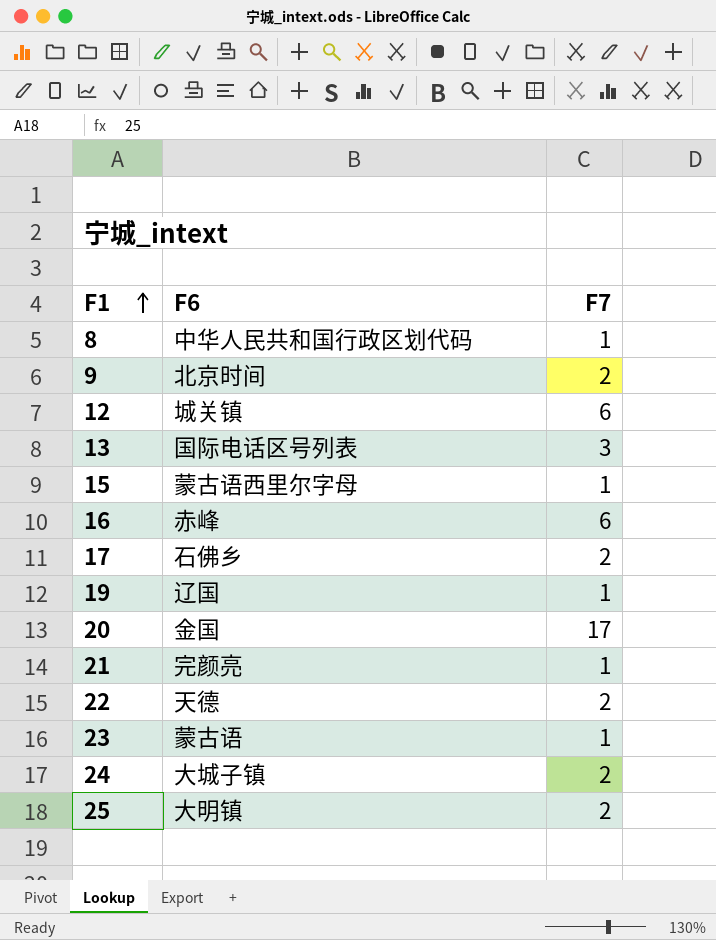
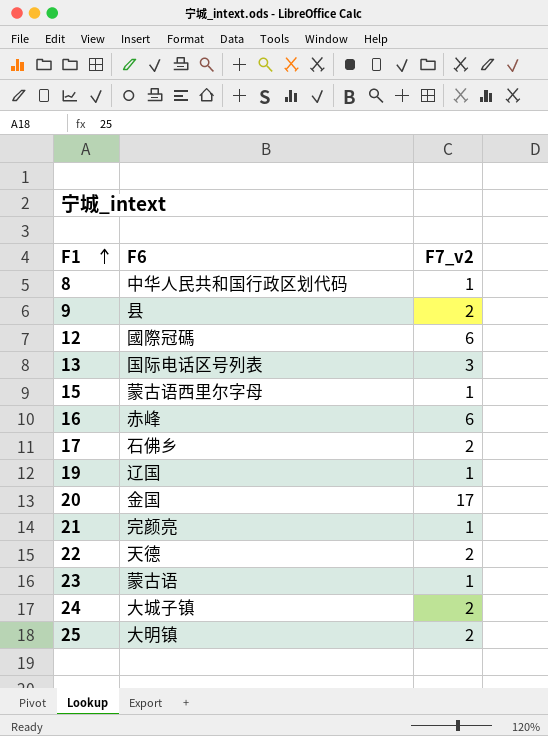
column name: F7 -> F7_v2
9 | F6: 北京时间 -> 县
12 | F6: 城关镇 -> 國際冠碼

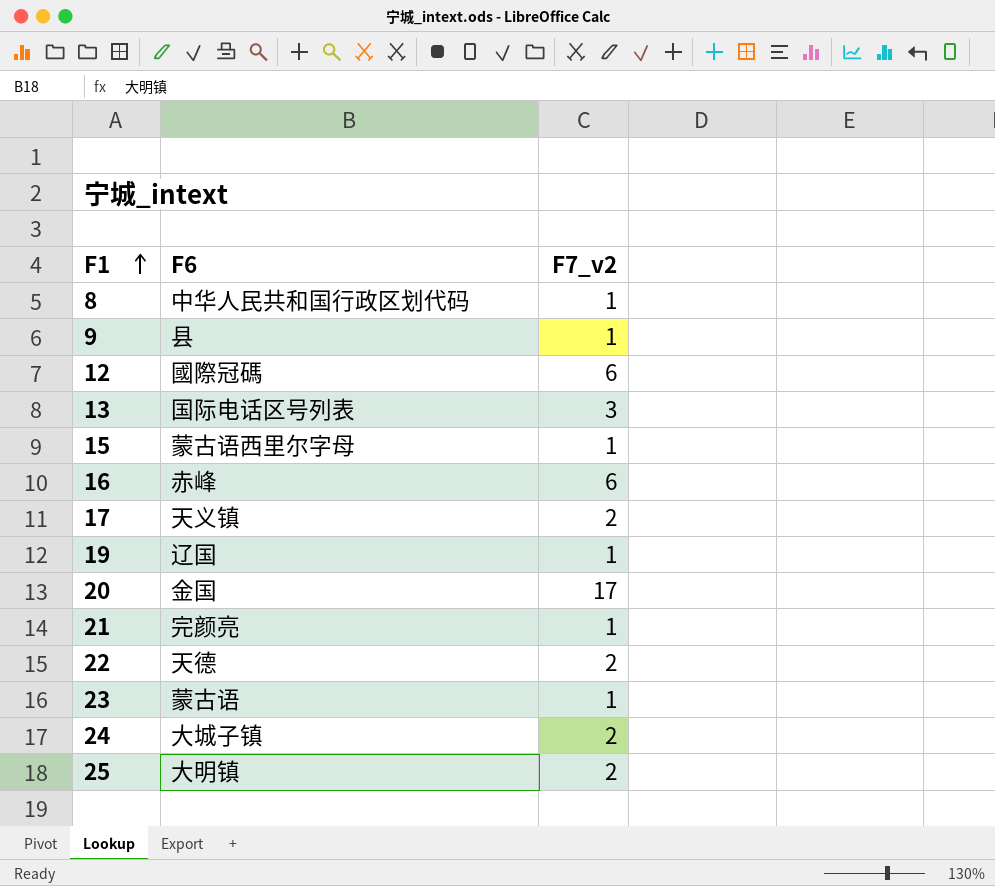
9 | F7_v2: 2 -> 1
17 | F6: 石佛乡 -> 天义镇

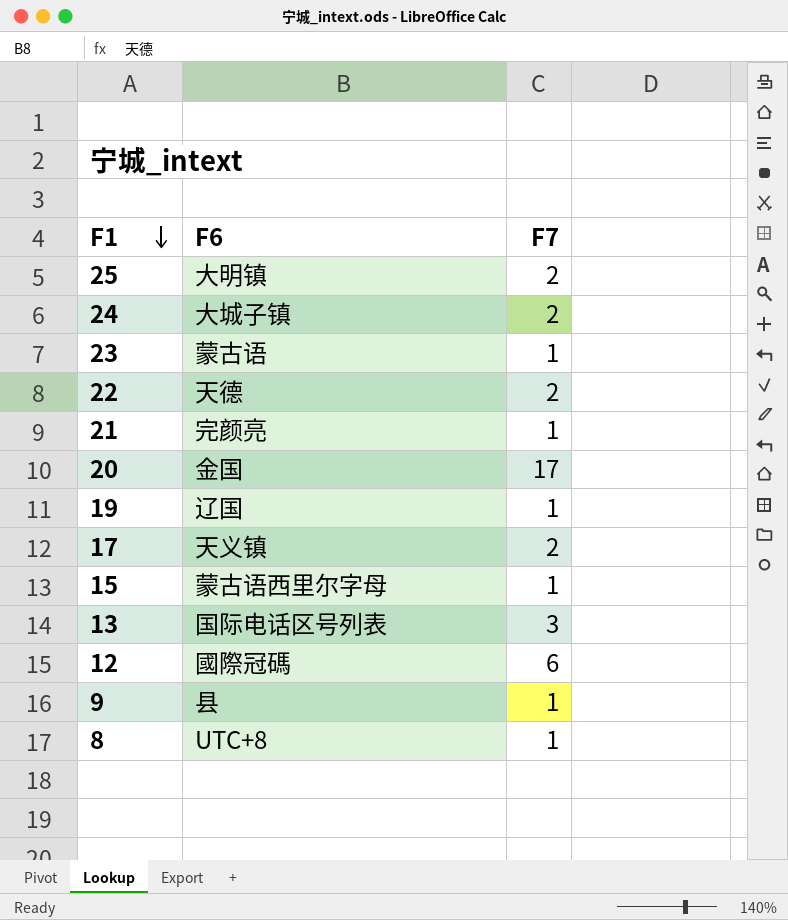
row order: F1 ascending -> F1 descending
column name: F7_v2 -> F7
row 16: 赤峰 | 6 -> none
8 | F6: 中华人民共和国行政区划代码 -> UTC+8

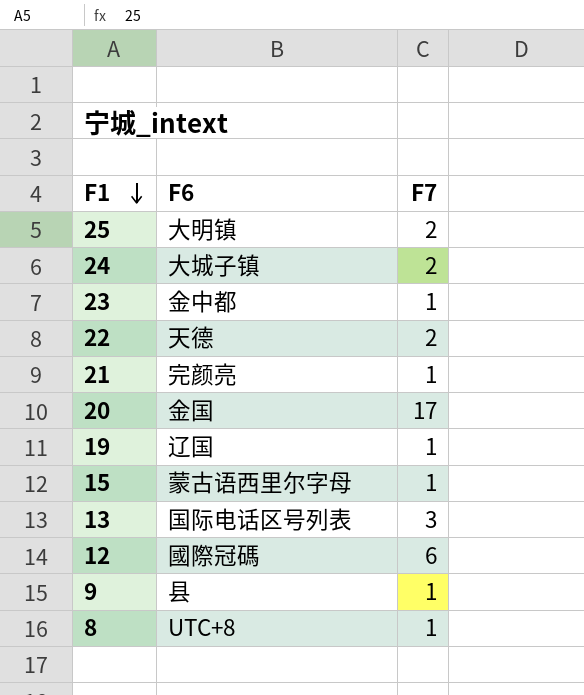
row 17: 天义镇 | 2 -> none
23 | F6: 蒙古语 -> 金中都

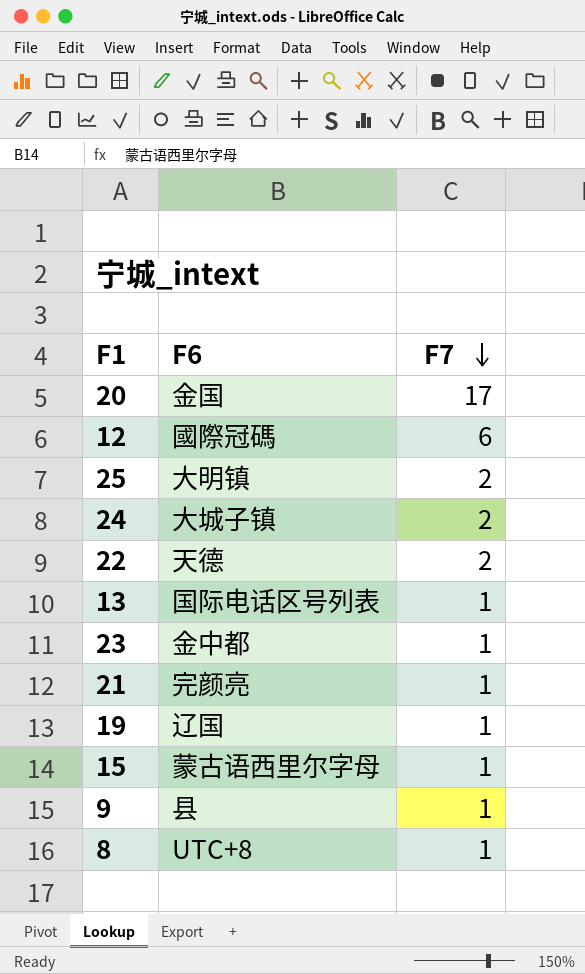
row order: F1 descending -> F7 descending
13 | F7: 3 -> 1

